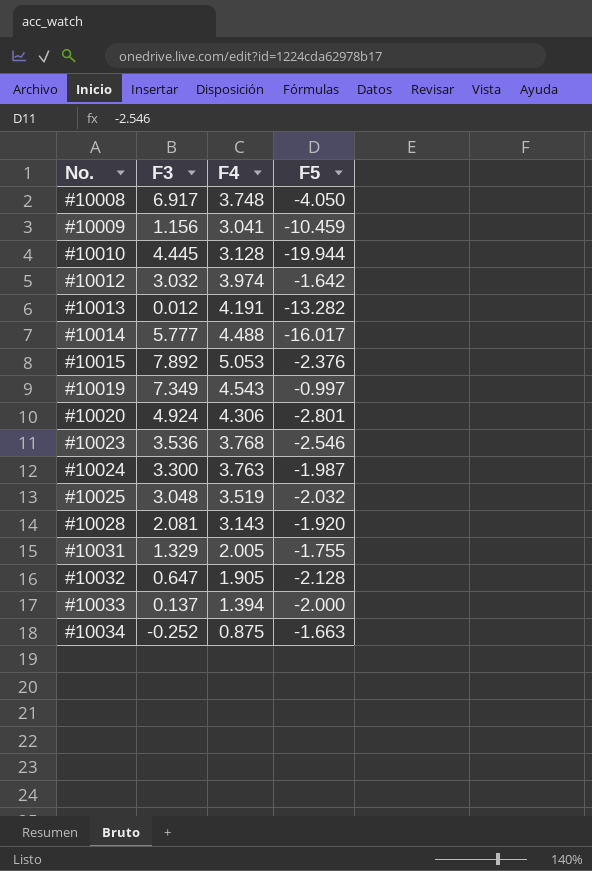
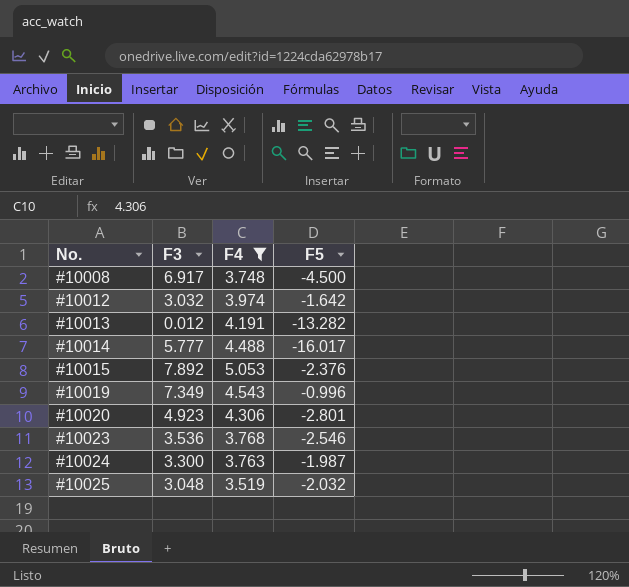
filter: none -> F4 >= 3.519
#10008 | F5: -4.050 -> -4.500
#10019 | F5: -0.997 -> -0.996
#10020 | F3: 4.924 -> 4.923

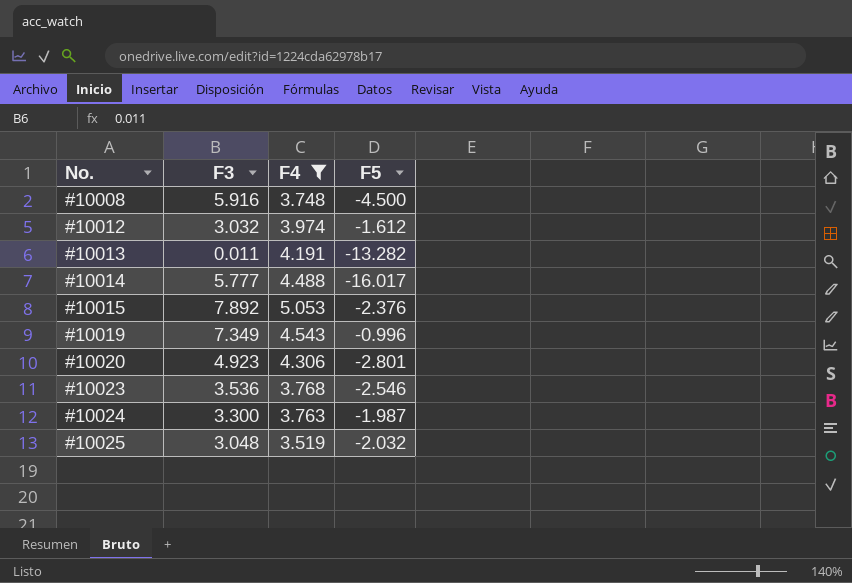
#10008 | F3: 6.917 -> 5.916
#10012 | F5: -1.642 -> -1.612
#10013 | F3: 0.012 -> 0.011

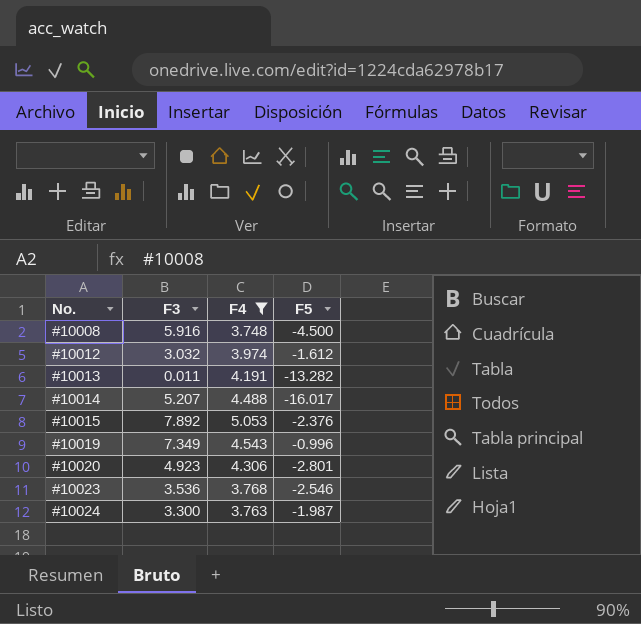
row #10025: 3.048 | 3.519 | -2.032 -> none
#10014 | F3: 5.777 -> 5.207

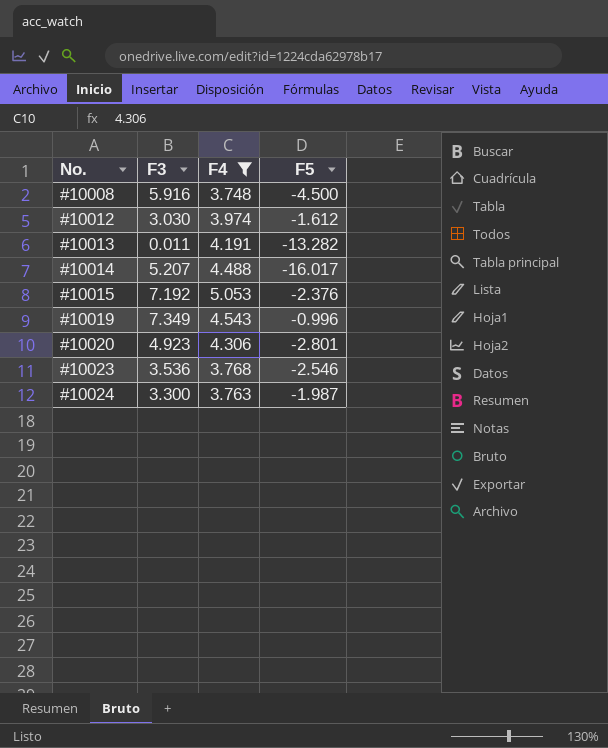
#10012 | F3: 3.032 -> 3.030
#10015 | F3: 7.892 -> 7.192

